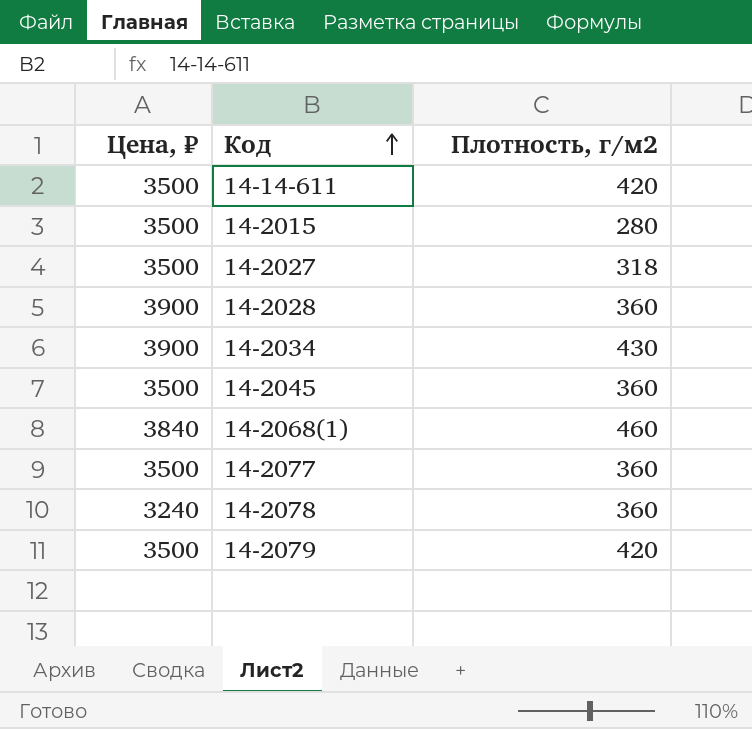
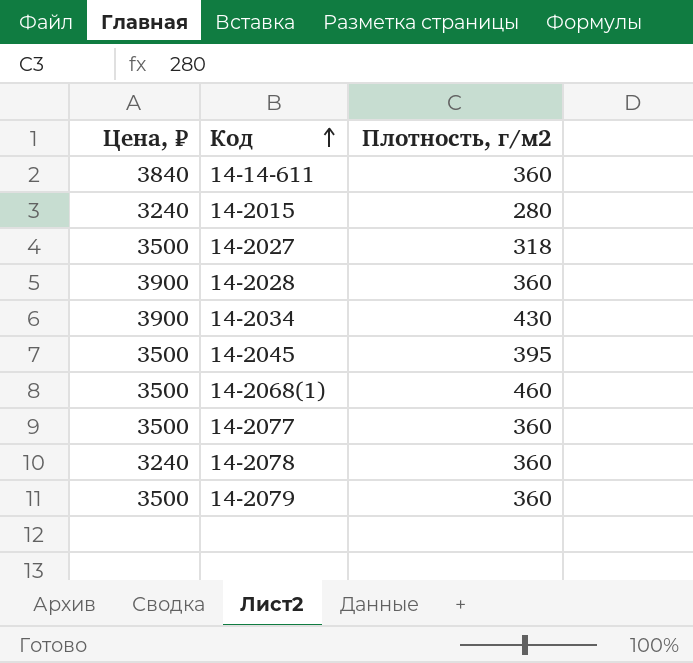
14-14-611 | Цена, ₽: 3500 -> 3840
14-14-611 | Плотность, г/м2: 420 -> 360
14-2015 | Цена, ₽: 3500 -> 3240
14-2045 | Плотность, г/м2: 360 -> 395
14-2068(1) | Цена, ₽: 3840 -> 3500
14-2079 | Плотность, г/м2: 420 -> 360

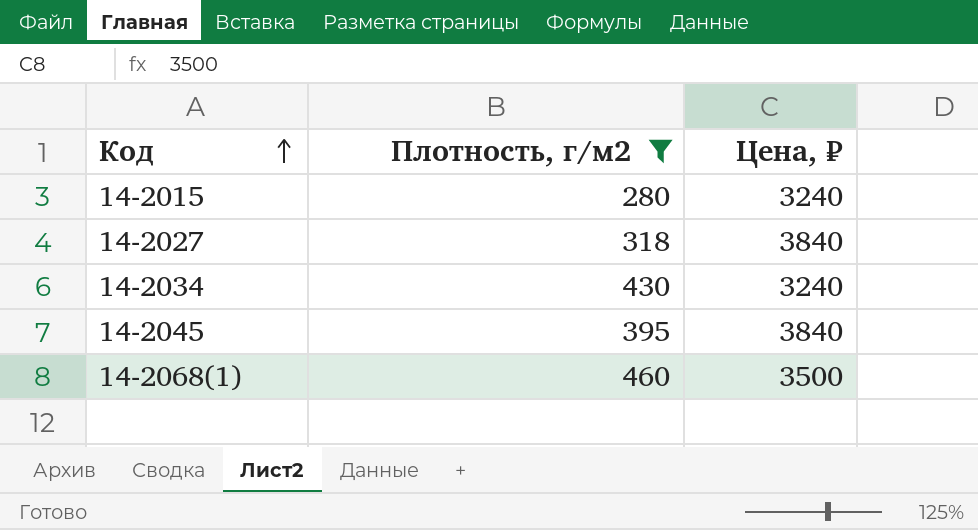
filter: none -> Плотность, г/м2 != 360
column Цена, ₽ | position: 1 -> 3
14-2027 | Цена, ₽: 3500 -> 3840
14-2034 | Цена, ₽: 3900 -> 3240
14-2045 | Цена, ₽: 3500 -> 3840

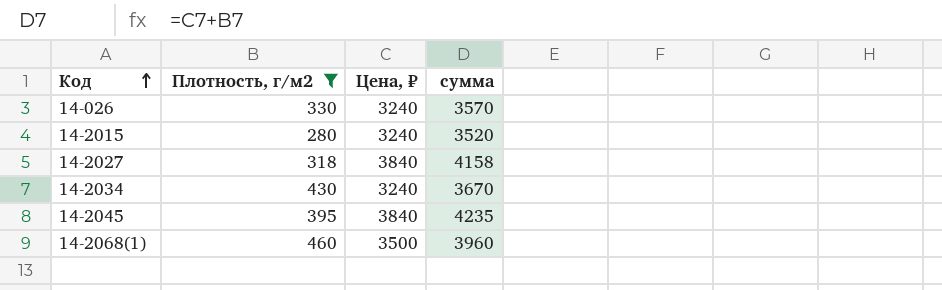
column сумма | formula: none -> [Плотность, г/м2] + [Цена, ₽]
row 14-026: none -> 330 | 3240 | 3570

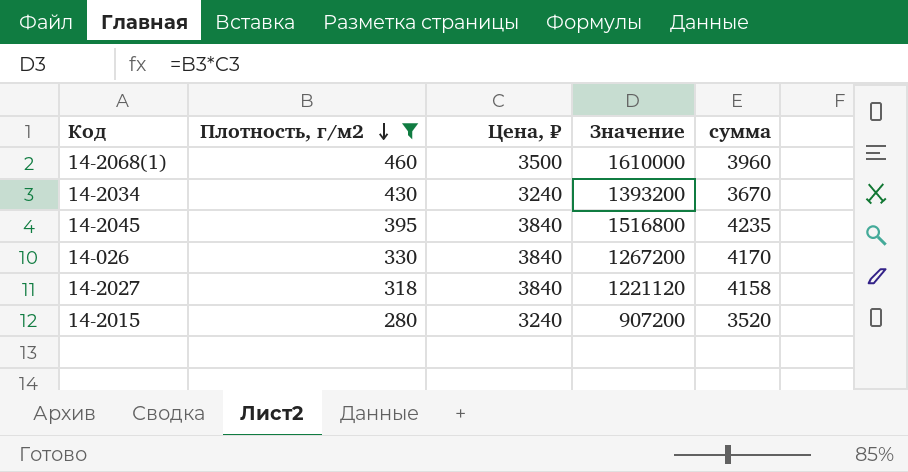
row order: Код ascending -> Плотность, г/м2 descending
column Значение | formula: none -> [Плотность, г/м2] * [Цена, ₽]
14-026 | Цена, ₽: 3240 -> 3840
14-026 | сумма: 3570 -> 4170

